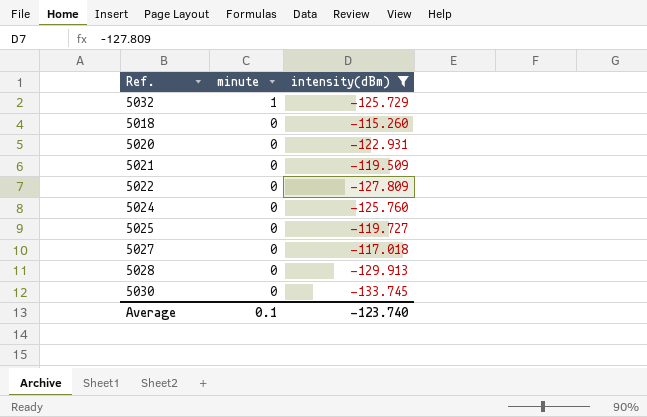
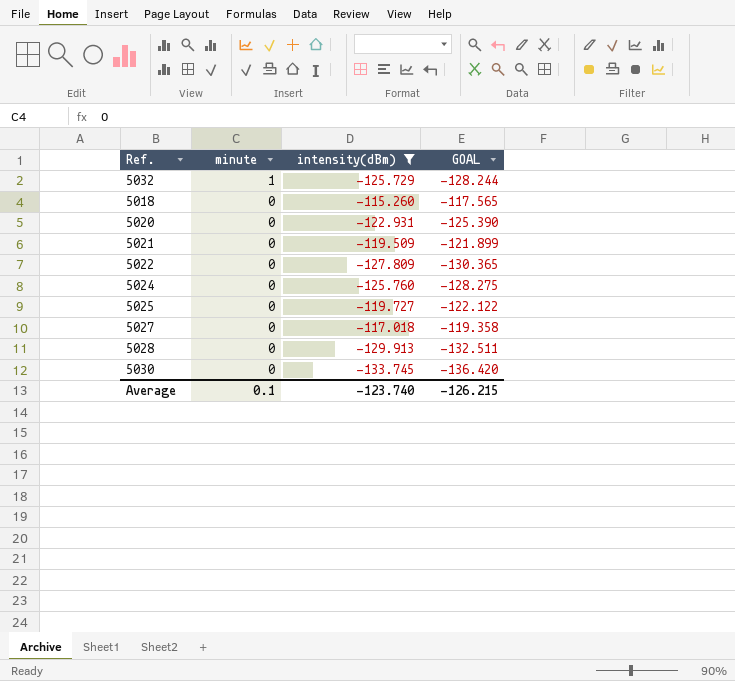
column GOAL | formula: none -> [intensity(dBm)] * 1.02

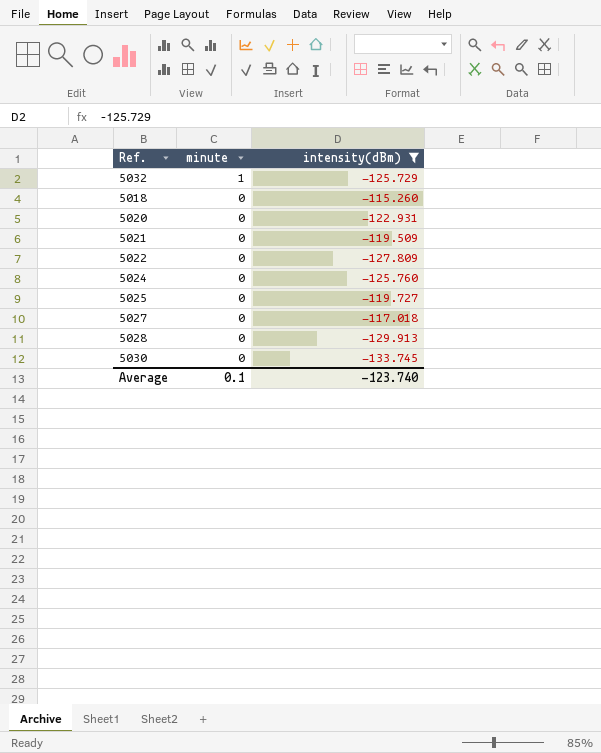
column GOAL | formula: [intensity(dBm)] * 1.02 -> none

